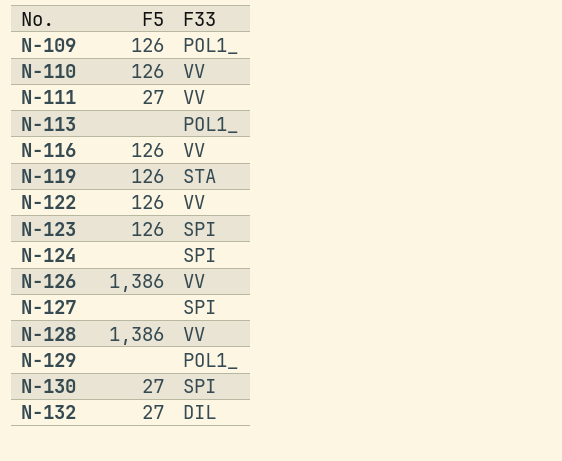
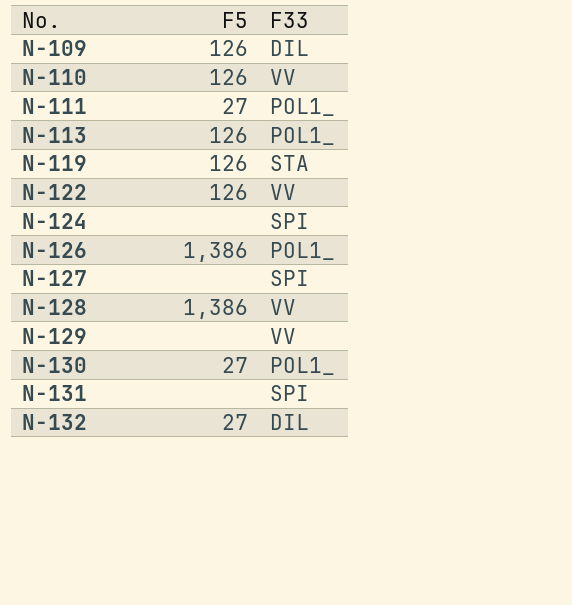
row N-116: 126 | VV -> none
row N-123: 126 | SPI -> none
N-109 | F33: POL1_ -> DIL
N-111 | F33: VV -> POL1_
N-113 | F5: none -> 126
N-126 | F33: VV -> POL1_
N-129 | F33: POL1_ -> VV
N-130 | F33: SPI -> POL1_
row N-131: none -> none | SPI

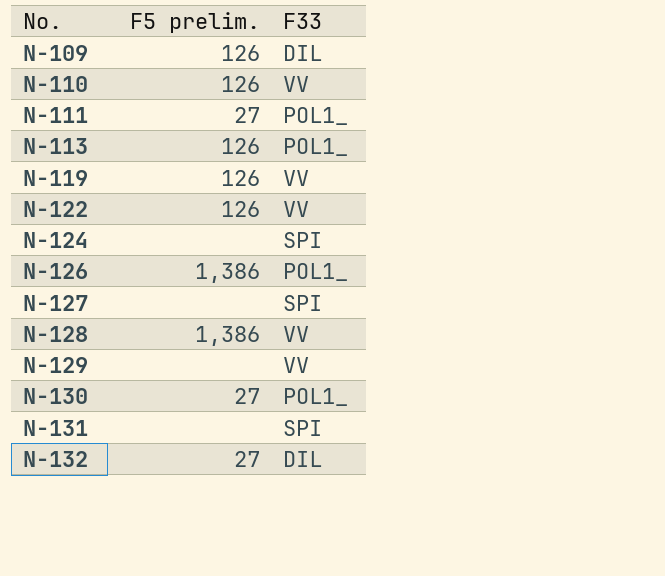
column name: F5 -> F5 prelim.
N-119 | F33: STA -> VV

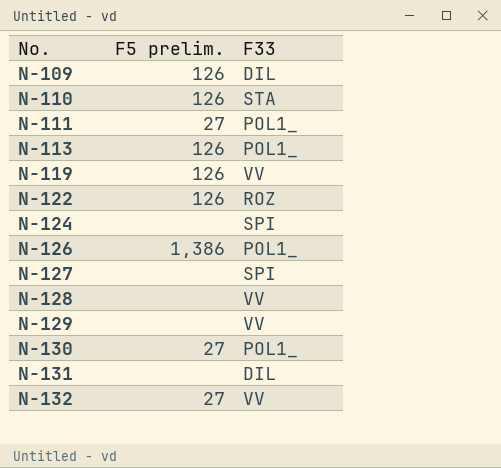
N-110 | F33: VV -> STA
N-122 | F33: VV -> ROZ
N-128 | F5 prelim.: 1,386 -> none
N-131 | F33: SPI -> DIL
N-132 | F33: DIL -> VV

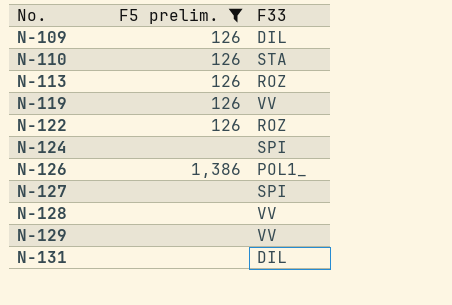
filter: none -> F5 prelim. != 27
N-113 | F33: POL1_ -> ROZ

